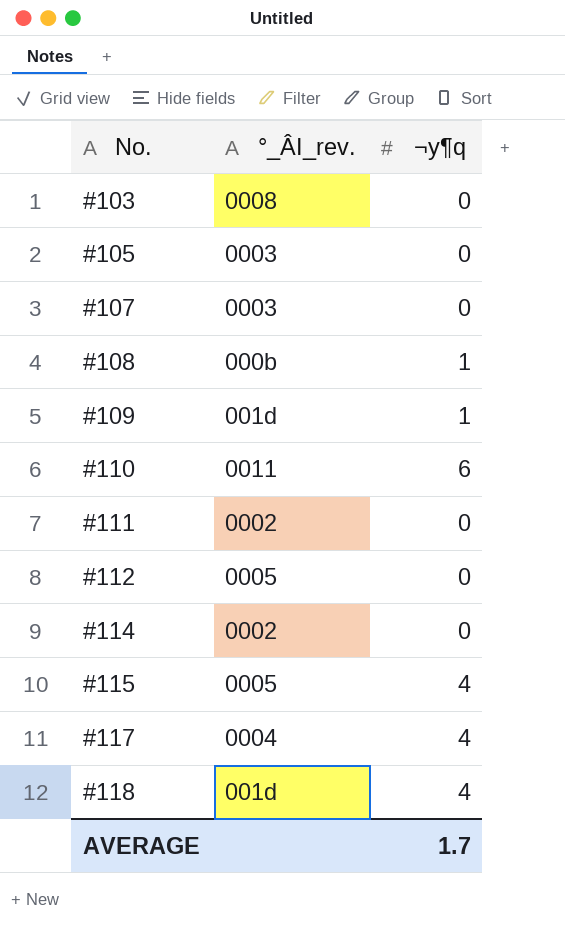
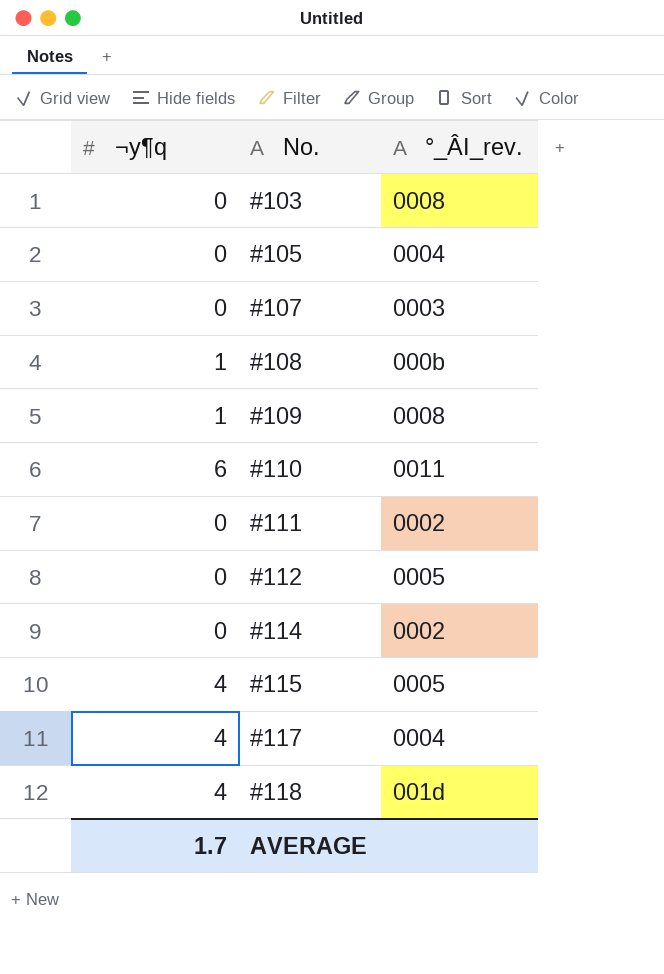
column ¬y¶q | position: 3 -> 1
#105 | °_ÂI_rev.: 0003 -> 0004
#109 | °_ÂI_rev.: 001d -> 0008

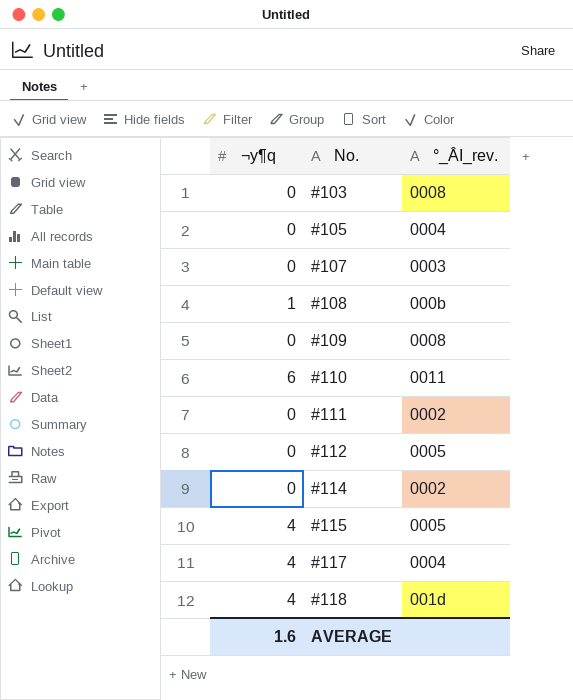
#109 | ¬y¶q: 1 -> 0
AVERAGE | ¬y¶q: 1.7 -> 1.6

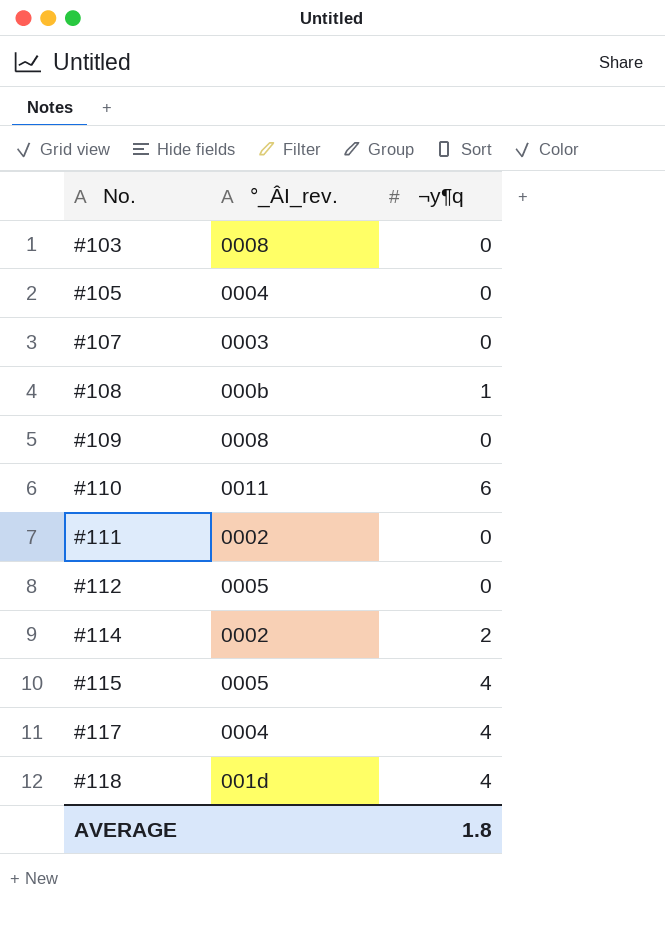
column ¬y¶q | position: 1 -> 3
#114 | ¬y¶q: 0 -> 2
AVERAGE | ¬y¶q: 1.6 -> 1.8

